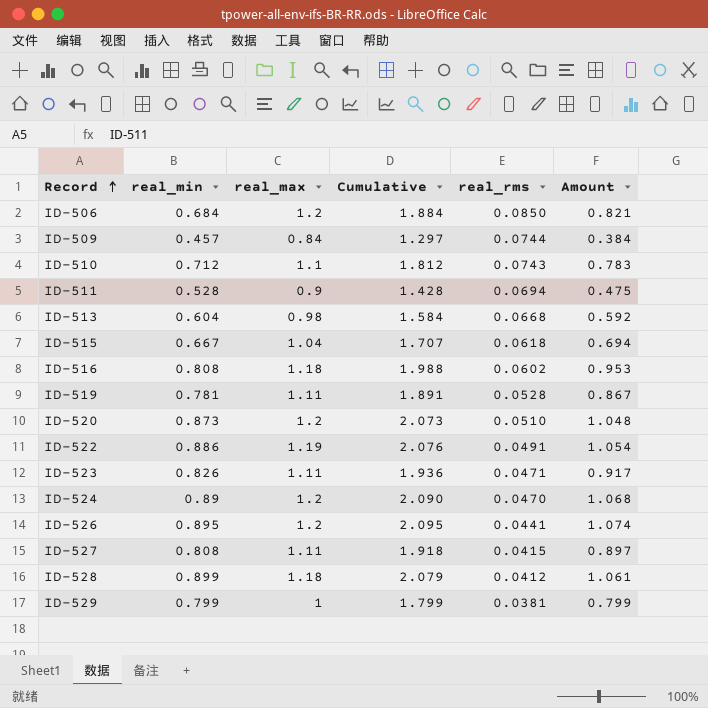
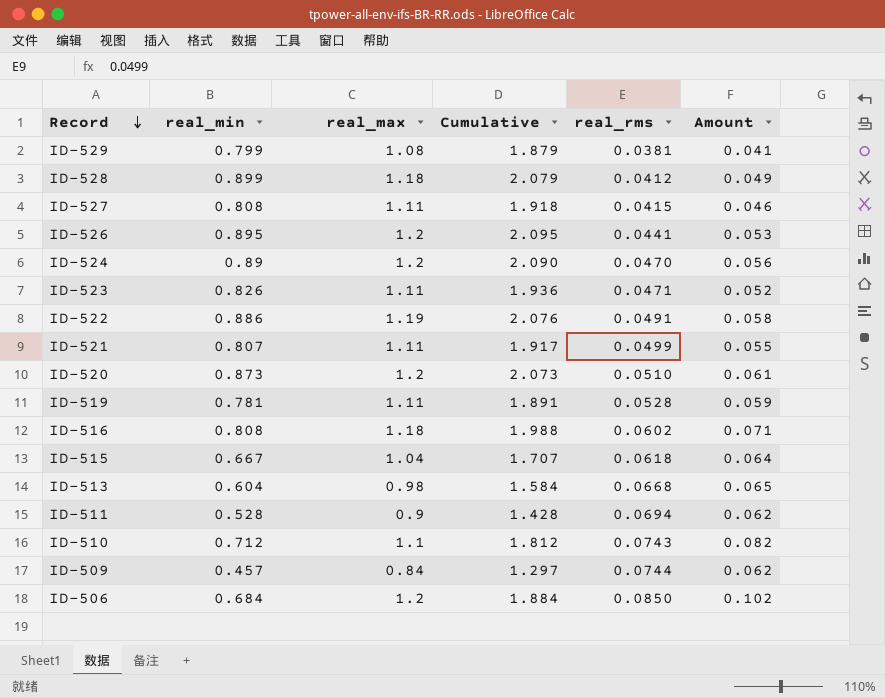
row order: Record ascending -> Record descending
column Amount | formula: [real_min] * [real_max] -> [real_max] * [real_rms]
ID-529 | real_max: 1 -> 1.08
ID-529 | Cumulative: 1.799 -> 1.879
row ID-521: none -> 0.807 | 1.11 | 1.917 | 0.0499 | 0.055

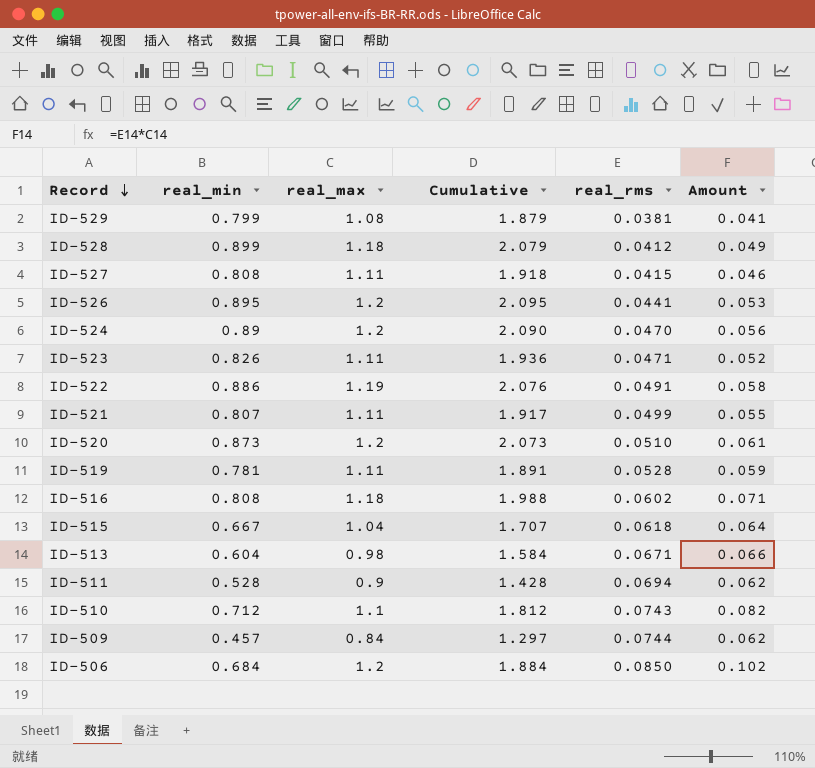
ID-513 | real_rms: 0.0668 -> 0.0671
ID-513 | Amount: 0.065 -> 0.066

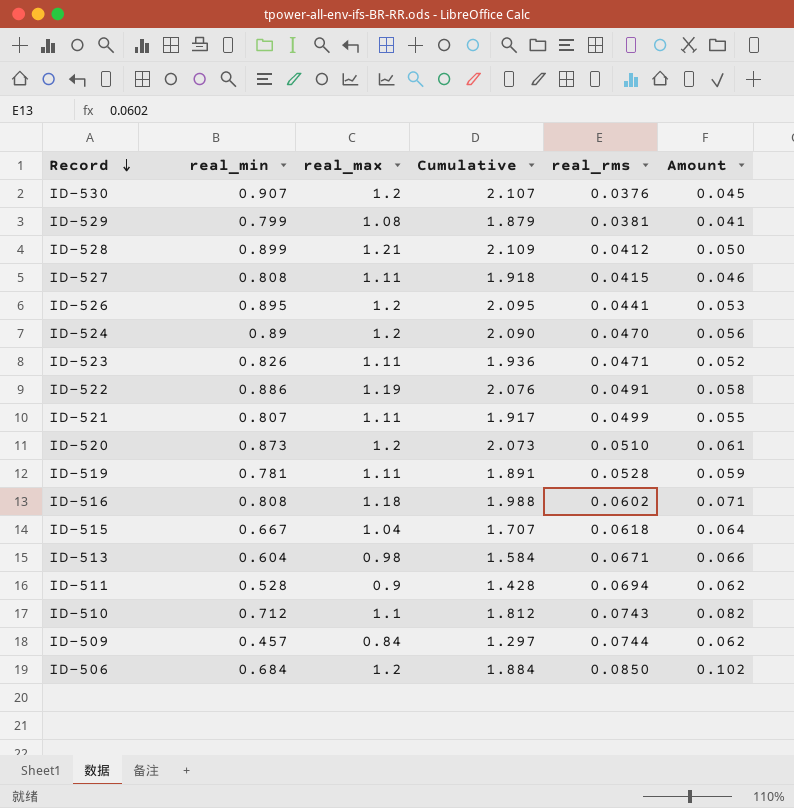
row ID-530: none -> 0.907 | 1.2 | 2.107 | 0.0376 | 0.045
ID-528 | real_max: 1.18 -> 1.21
ID-528 | Cumulative: 2.079 -> 2.109
ID-528 | Amount: 0.049 -> 0.050

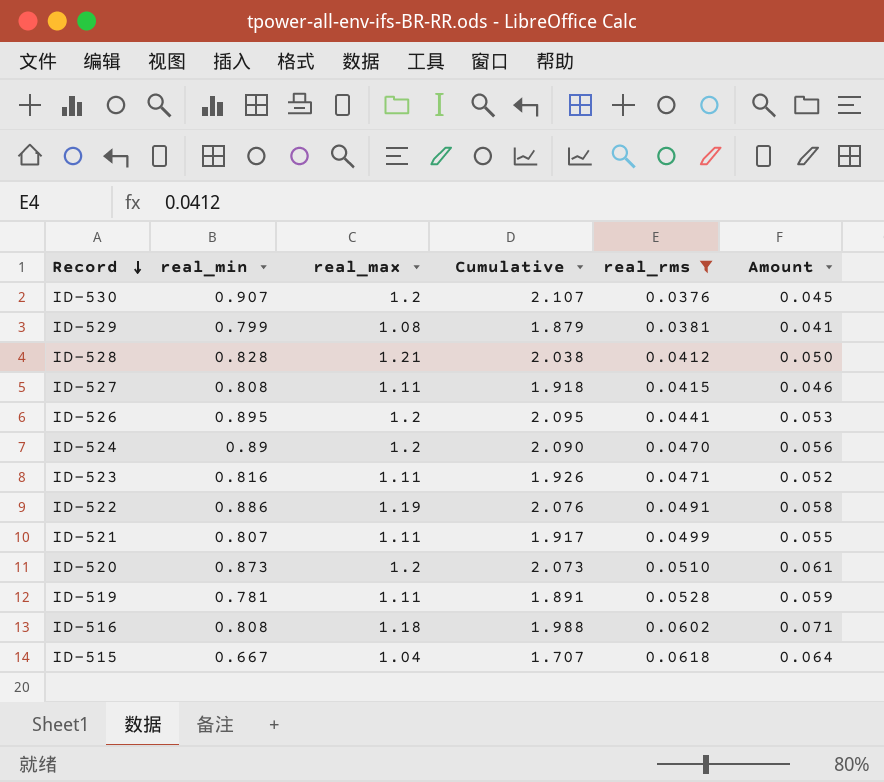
filter: none -> real_rms <= 0.0618
ID-528 | real_min: 0.899 -> 0.828
ID-528 | Cumulative: 2.109 -> 2.038
ID-523 | real_min: 0.826 -> 0.816
ID-523 | Cumulative: 1.936 -> 1.926

